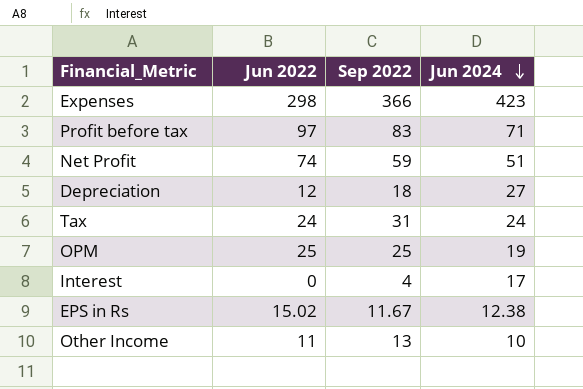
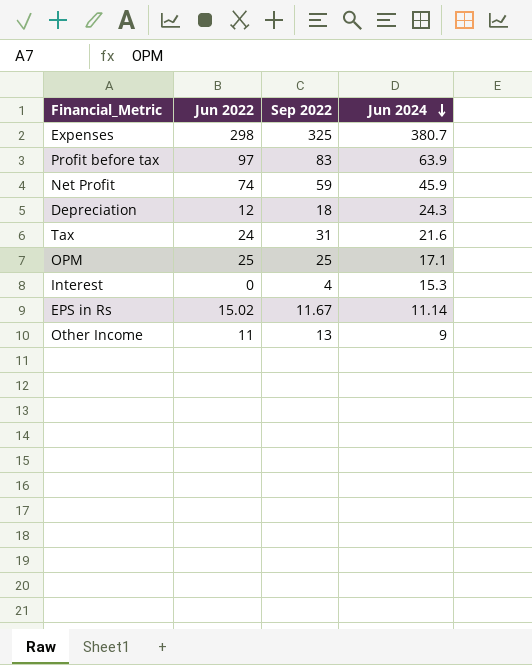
Expenses | Sep 2022: 366 -> 325
Expenses | Jun 2024: 423 -> 380.7
Profit before tax | Jun 2024: 71 -> 63.9
Net Profit | Jun 2024: 51 -> 45.9
Depreciation | Jun 2024: 27 -> 24.3
Tax | Jun 2024: 24 -> 21.6
OPM | Jun 2024: 19 -> 17.1
Interest | Jun 2024: 17 -> 15.3
EPS in Rs | Jun 2024: 12.38 -> 11.14
Other Income | Jun 2024: 10 -> 9

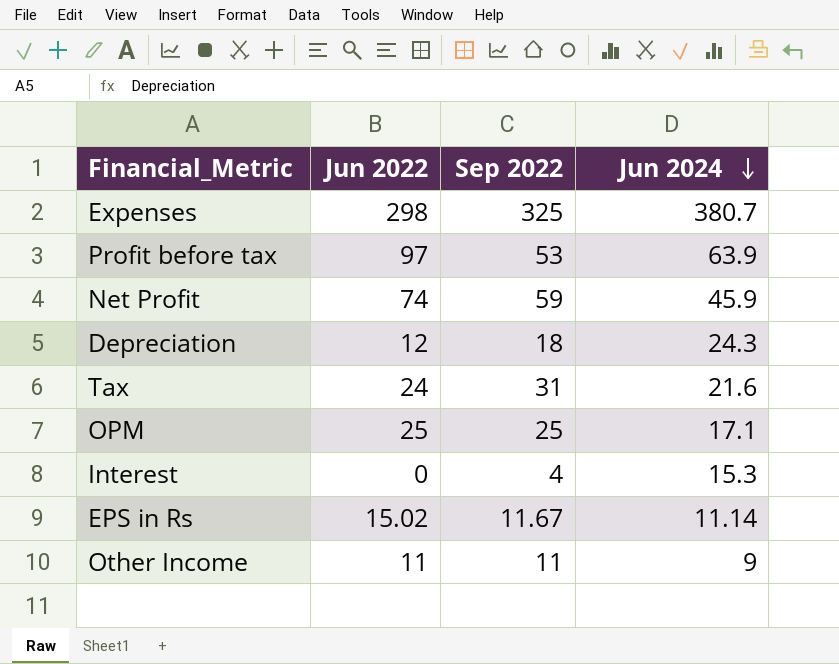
Profit before tax | Sep 2022: 83 -> 53
Other Income | Sep 2022: 13 -> 11

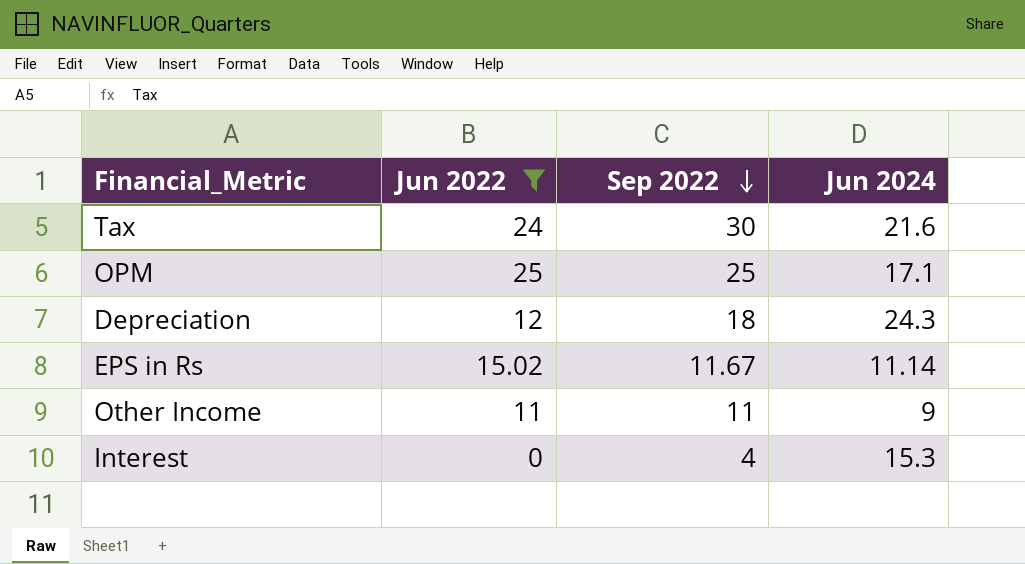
filter: none -> Jun 2022 <= 25
row order: Jun 2024 descending -> Sep 2022 descending
Tax | Sep 2022: 31 -> 30

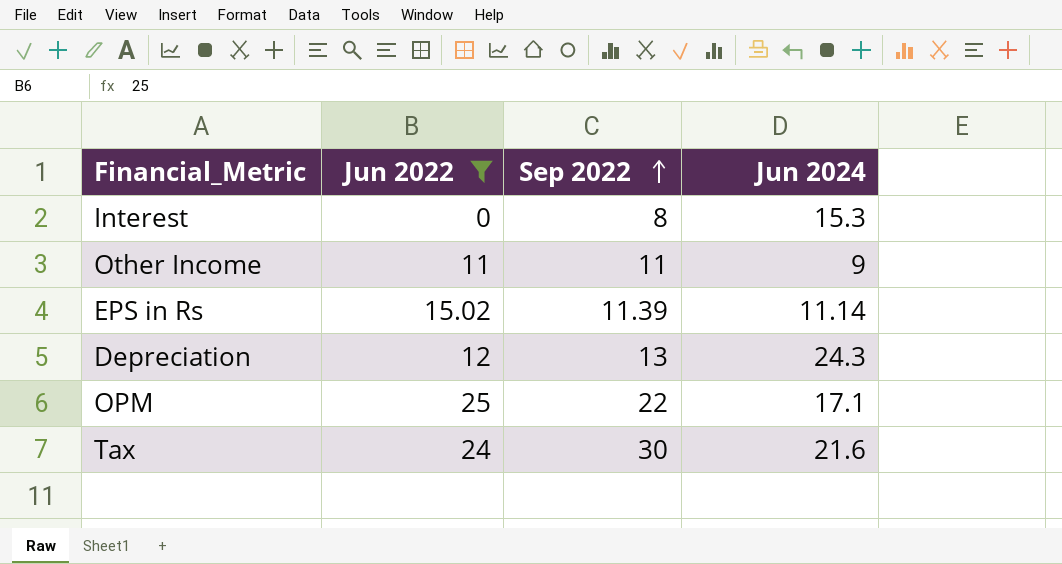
row order: Sep 2022 descending -> Sep 2022 ascending
Interest | Sep 2022: 4 -> 8
EPS in Rs | Sep 2022: 11.67 -> 11.39
Depreciation | Sep 2022: 18 -> 13
OPM | Sep 2022: 25 -> 22

